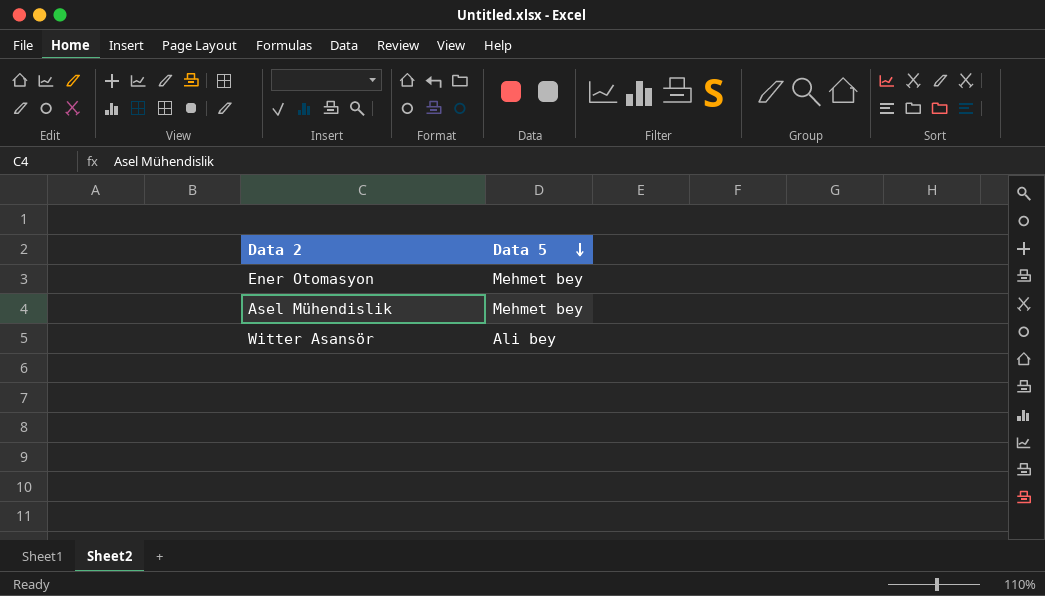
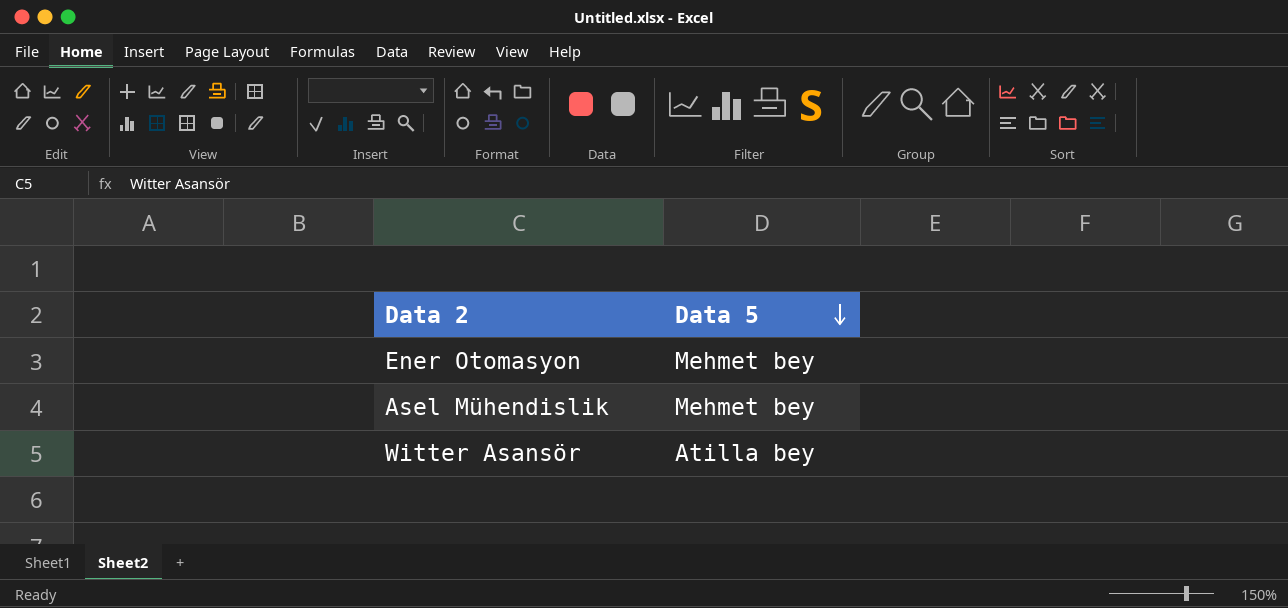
Witter Asansör | Data 5: Ali bey -> Atilla bey

